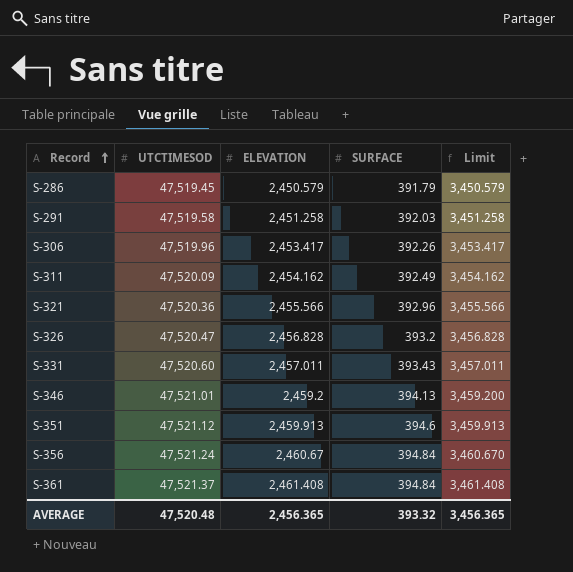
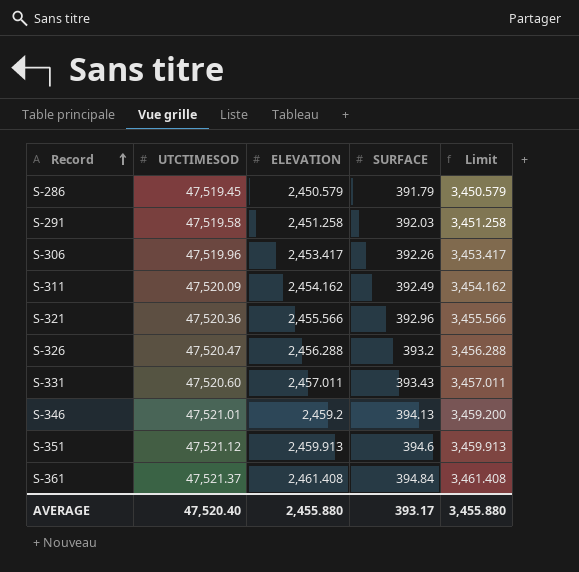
row S-356: 47,521.24 | 2,460.67 | 394.84 | 3,460.670 -> none
S-326 | ELEVATION: 2,456.828 -> 2,456.288
S-326 | Limit: 3,456.828 -> 3,456.288
AVERAGE | UTCTIMESOD: 47,520.48 -> 47,520.40
AVERAGE | ELEVATION: 2,456.365 -> 2,455.880
AVERAGE | SURFACE: 393.32 -> 393.17
AVERAGE | Limit: 3,456.365 -> 3,455.880

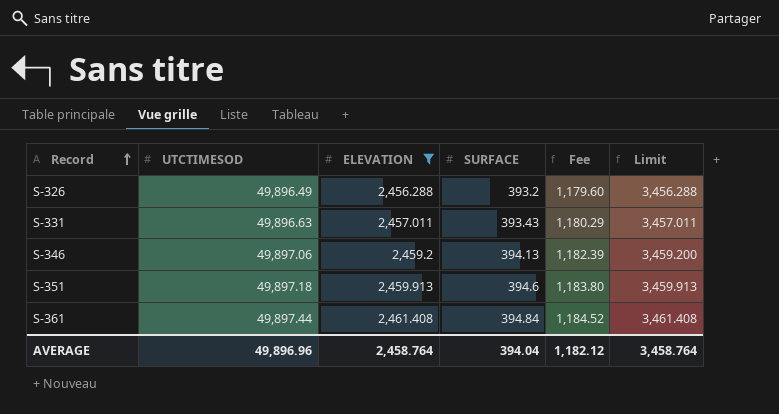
filter: none -> ELEVATION >= 2,456.288
column Fee | formula: none -> [SURFACE] * 3
S-326 | UTCTIMESOD: 47,520.47 -> 49,896.49
S-331 | UTCTIMESOD: 47,520.60 -> 49,896.63
S-346 | UTCTIMESOD: 47,521.01 -> 49,897.06
S-351 | UTCTIMESOD: 47,521.12 -> 49,897.18
S-361 | UTCTIMESOD: 47,521.37 -> 49,897.44
AVERAGE | UTCTIMESOD: 47,520.40 -> 49,896.96
AVERAGE | ELEVATION: 2,455.880 -> 2,458.764
AVERAGE | SURFACE: 393.17 -> 394.04
AVERAGE | Limit: 3,455.880 -> 3,458.764

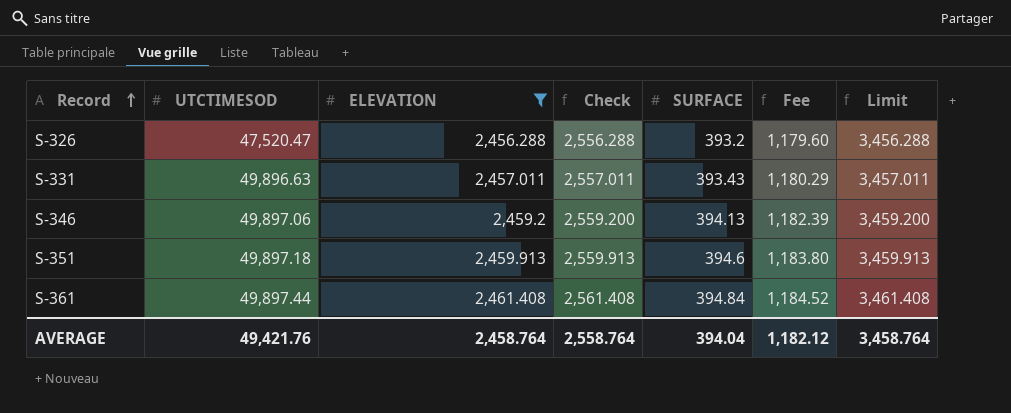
column Check | formula: none -> [ELEVATION] + 100
S-326 | UTCTIMESOD: 49,896.49 -> 47,520.47
AVERAGE | UTCTIMESOD: 49,896.96 -> 49,421.76

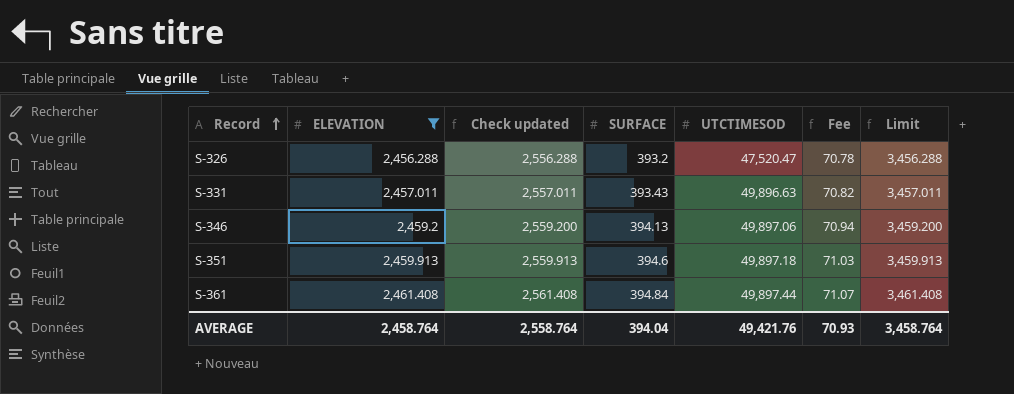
column name: Check -> Check updated
column UTCTIMESOD | position: 2 -> 5
column Fee | formula: [SURFACE] * 3 -> [SURFACE] * 0.18
AVERAGE | Fee: 1,182.12 -> 70.93

